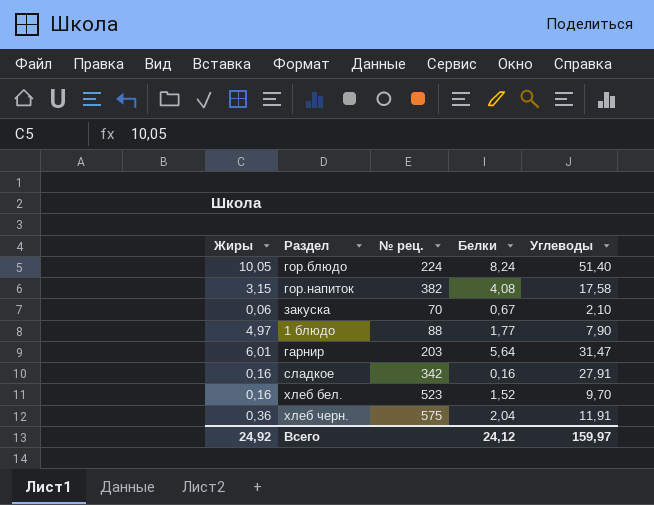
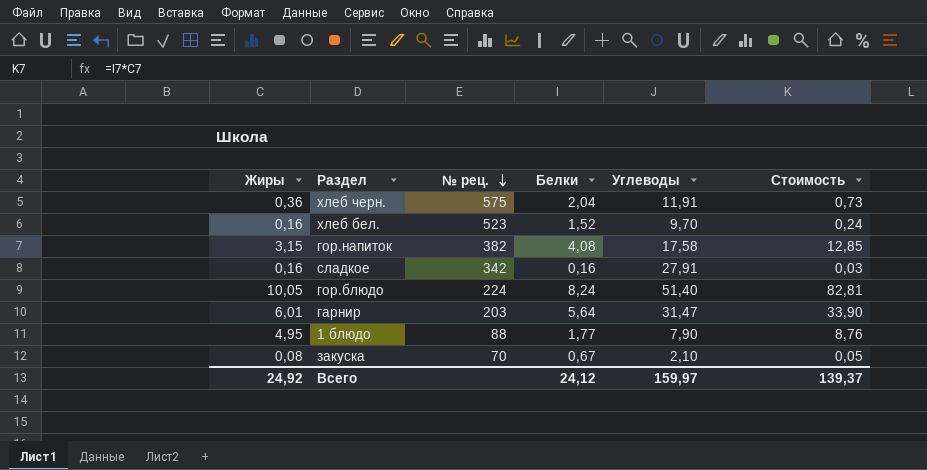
row order: none -> № рец. descending
column Стоимость | formula: none -> [Жиры] * [Белки]
1 блюдо | Жиры: 4,97 -> 4,95
закуска | Жиры: 0,06 -> 0,08

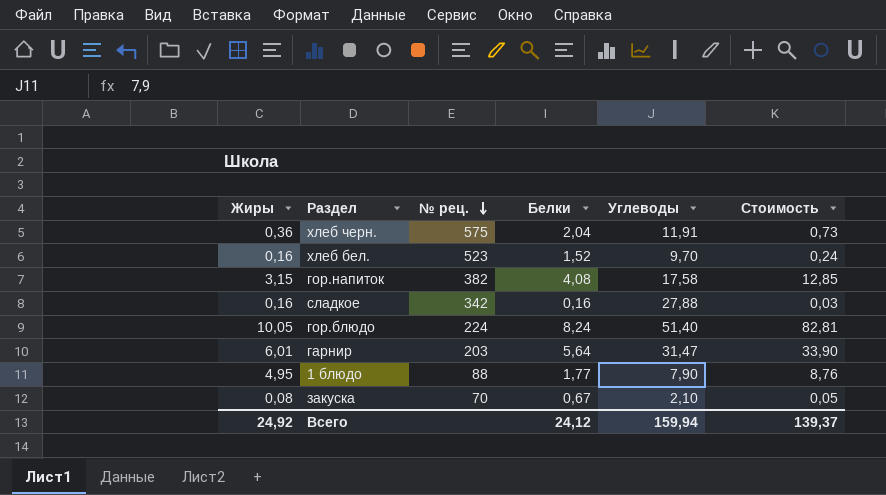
сладкое | Углеводы: 27,91 -> 27,88
Всего | Углеводы: 159,97 -> 159,94

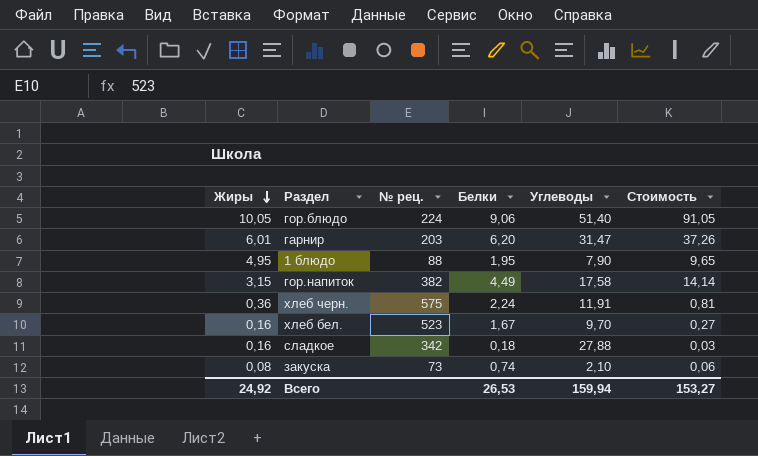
row order: № рец. descending -> Жиры descending
гор.блюдо | Белки: 8,24 -> 9,06
гор.блюдо | Стоимость: 82,81 -> 91,05
гарнир | Белки: 5,64 -> 6,20
гарнир | Стоимость: 33,90 -> 37,26
1 блюдо | Белки: 1,77 -> 1,95
1 блюдо | Стоимость: 8,76 -> 9,65
гор.напиток | Белки: 4,08 -> 4,49
гор.напиток | Стоимость: 12,85 -> 14,14
хлеб черн. | Белки: 2,04 -> 2,24
хлеб черн. | Стоимость: 0,73 -> 0,81
хлеб бел. | Белки: 1,52 -> 1,67
хлеб бел. | Стоимость: 0,24 -> 0,27
сладкое | Белки: 0,16 -> 0,18
закуска | № рец.: 70 -> 73
закуска | Белки: 0,67 -> 0,74
закуска | Стоимость: 0,05 -> 0,06
Всего | Белки: 24,12 -> 26,53
Всего | Стоимость: 139,37 -> 153,27

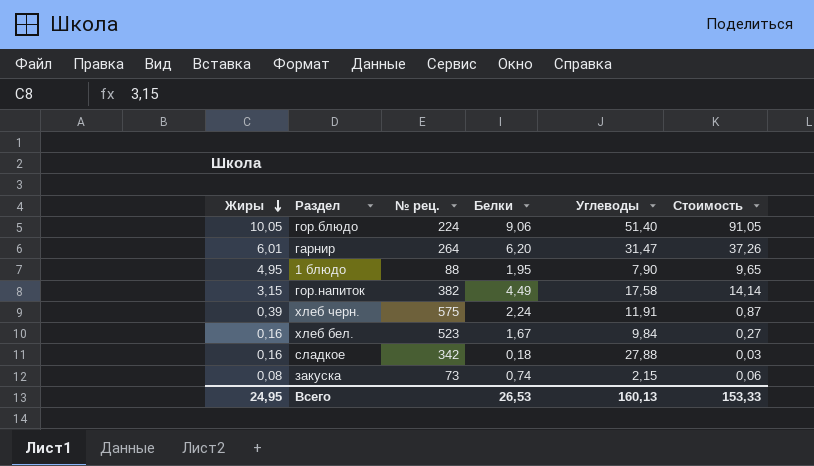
гарнир | № рец.: 203 -> 264
хлеб черн. | Жиры: 0,36 -> 0,39
хлеб черн. | Стоимость: 0,81 -> 0,87
хлеб бел. | Углеводы: 9,70 -> 9,84
закуска | Углеводы: 2,10 -> 2,15
Всего | Жиры: 24,92 -> 24,95
Всего | Углеводы: 159,94 -> 160,13
Всего | Стоимость: 153,27 -> 153,33

